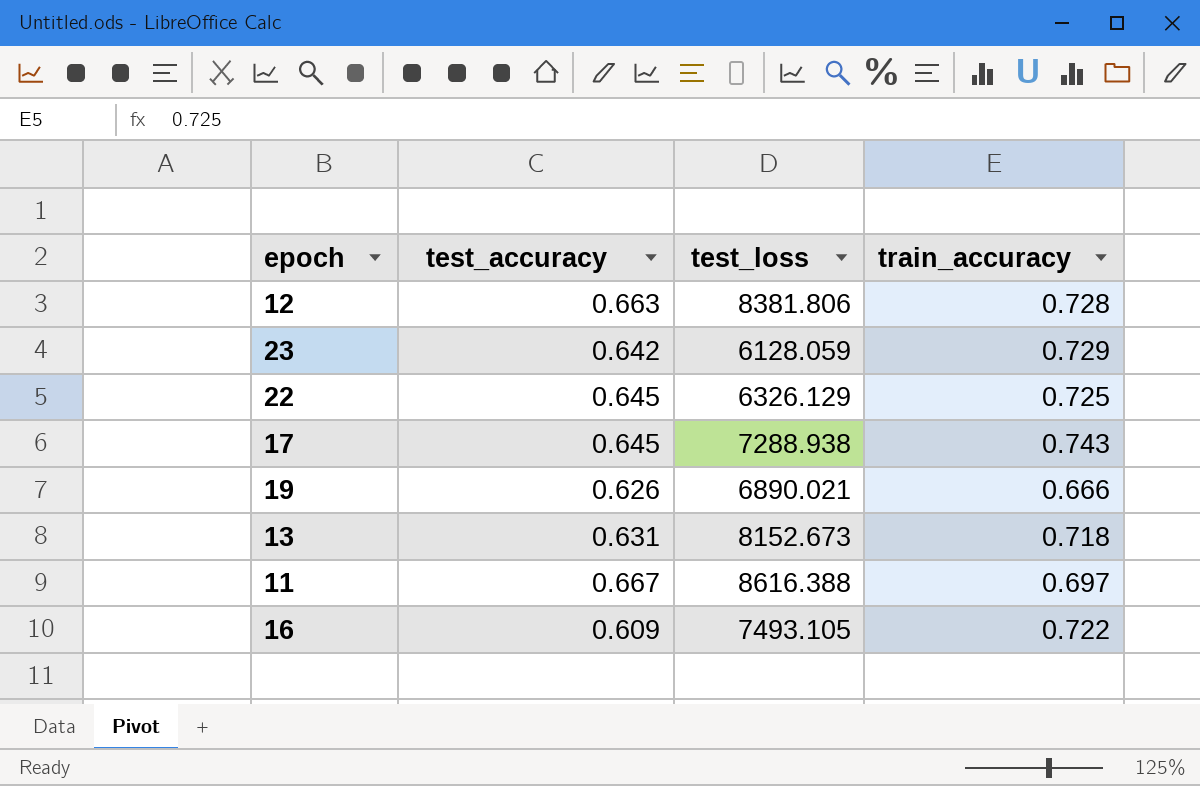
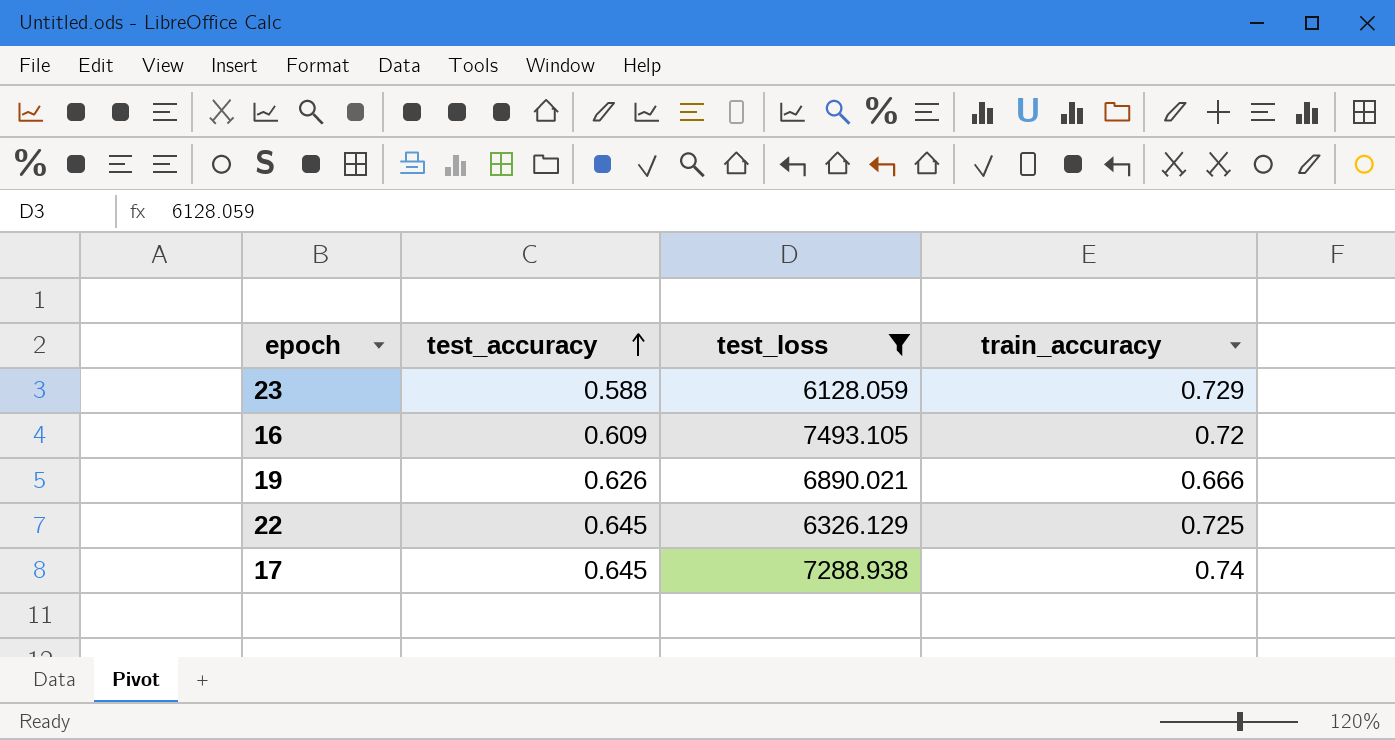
filter: none -> test_loss <= 7493.105
row order: none -> test_accuracy ascending
23 | test_accuracy: 0.642 -> 0.588
16 | train_accuracy: 0.722 -> 0.72
17 | train_accuracy: 0.743 -> 0.74

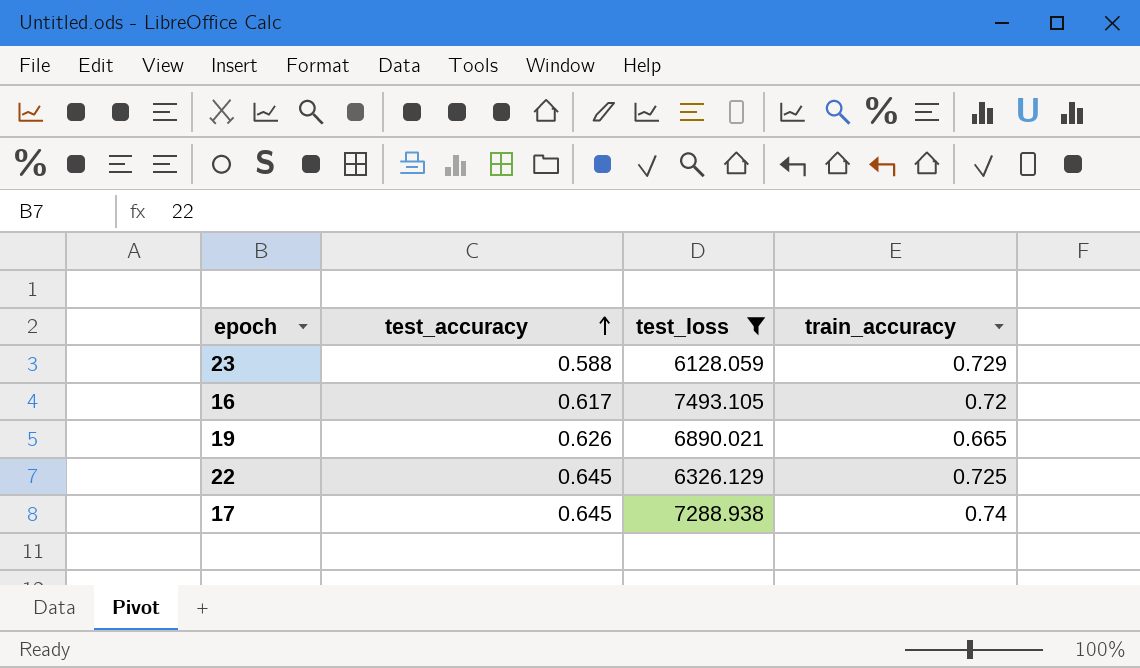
16 | test_accuracy: 0.609 -> 0.617
19 | train_accuracy: 0.666 -> 0.665

